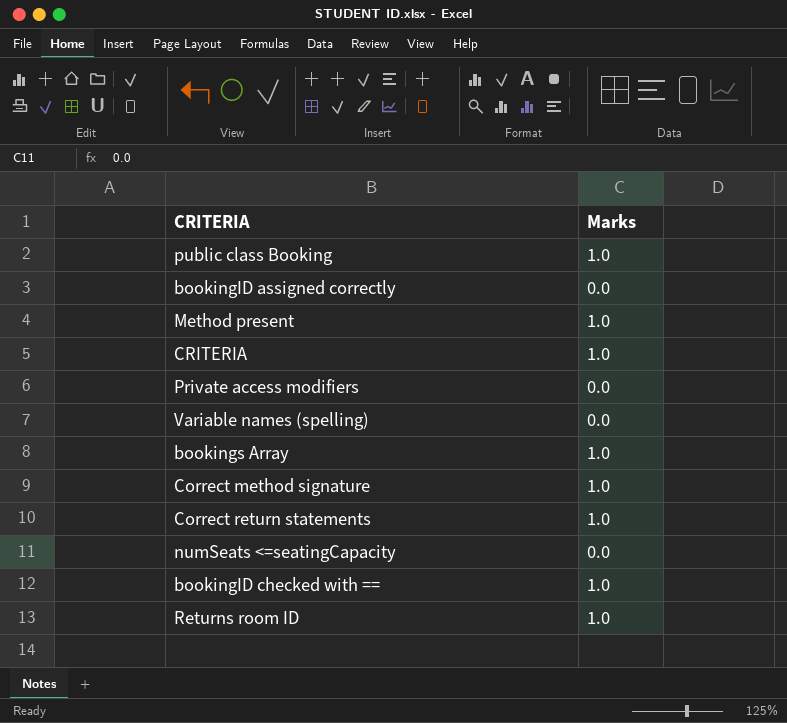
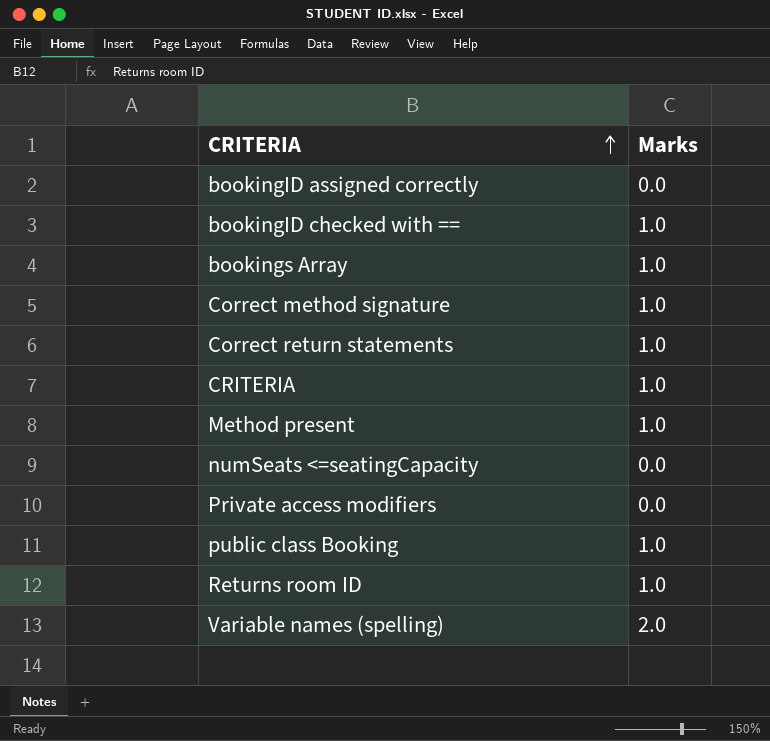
row order: none -> CRITERIA ascending
Variable names (spelling) | Marks: 0.0 -> 2.0

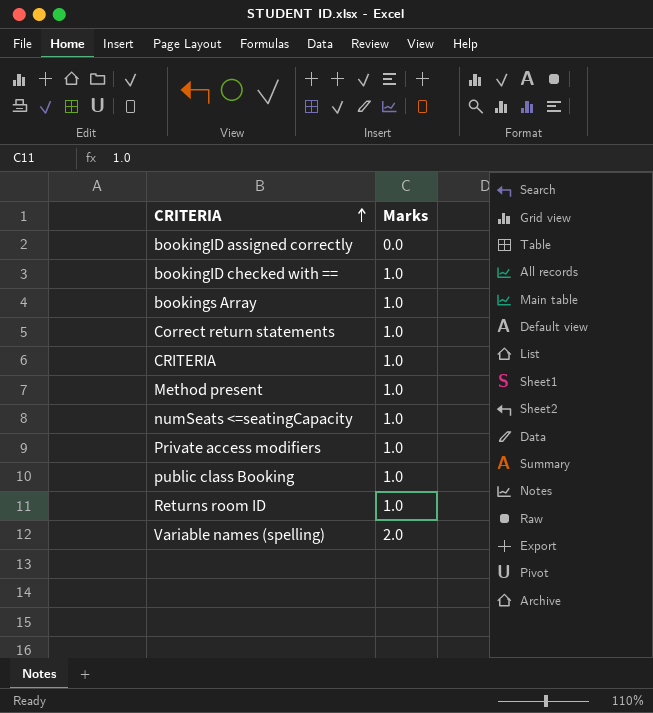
row Correct method signature: 1.0 -> none
numSeats <=seatingCapacity | Marks: 0.0 -> 1.0
Private access modifiers | Marks: 0.0 -> 1.0

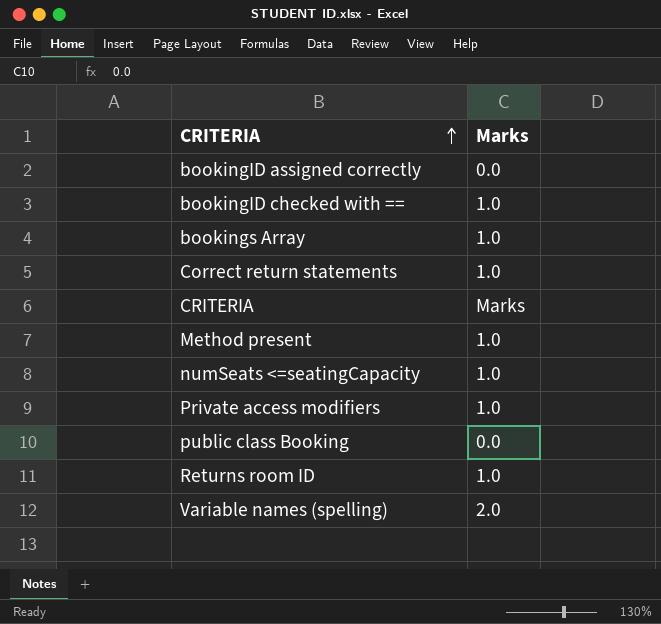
CRITERIA | Marks: 1.0 -> Marks
public class Booking | Marks: 1.0 -> 0.0

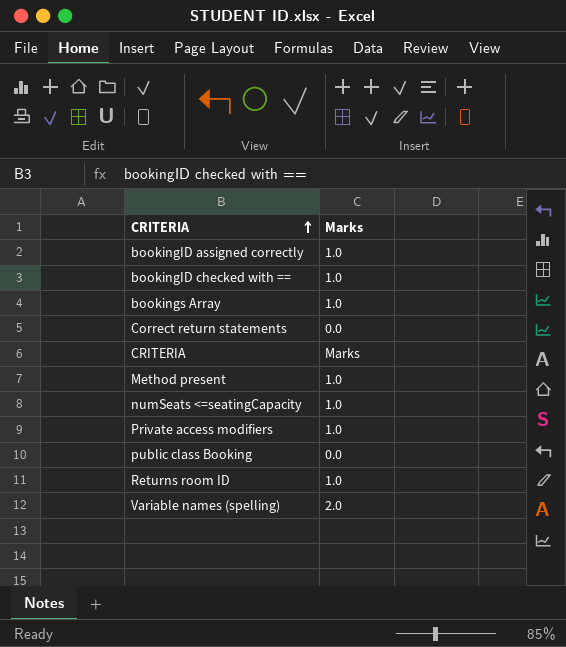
bookingID assigned correctly | Marks: 0.0 -> 1.0
Correct return statements | Marks: 1.0 -> 0.0

